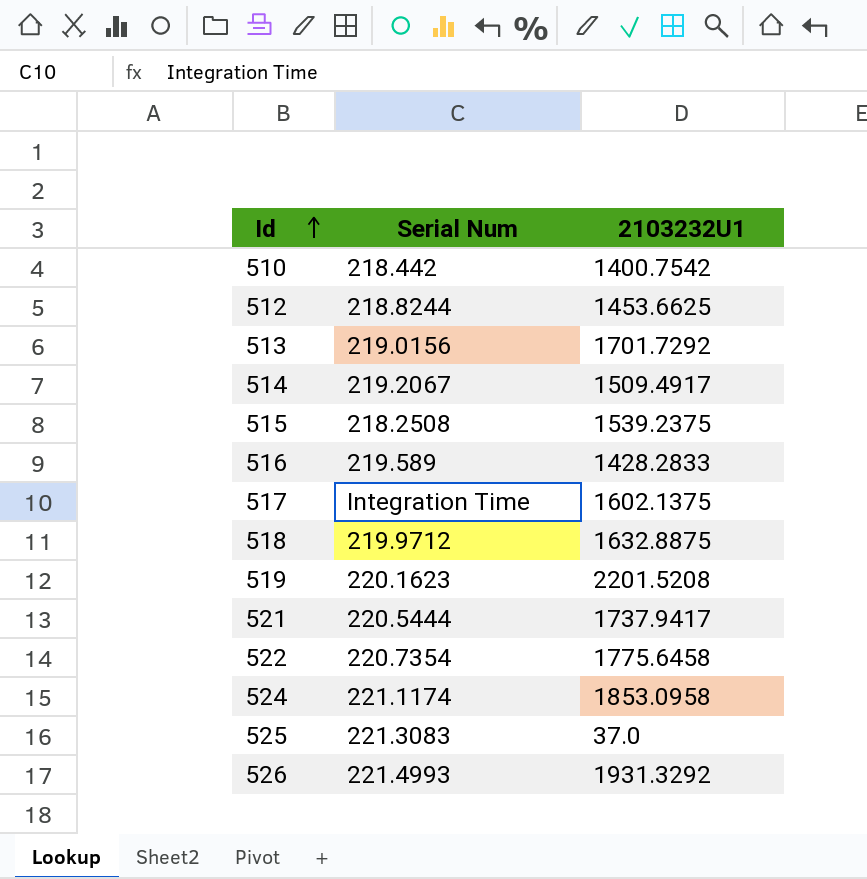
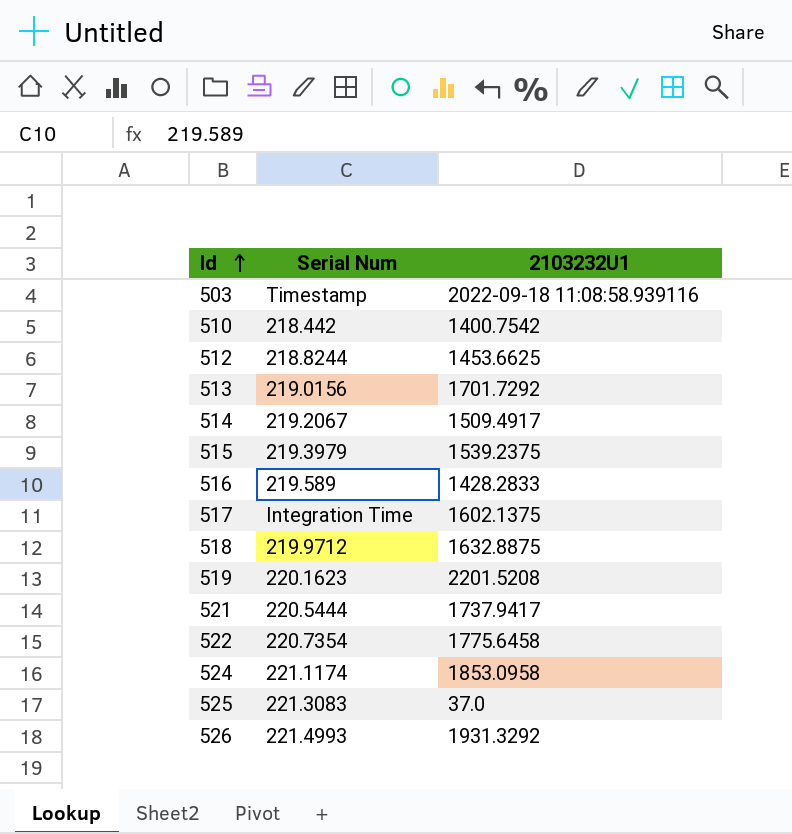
row 503: none -> Timestamp | 2022-09-18 11:08:58.939116
515 | Serial Num: 218.2508 -> 219.3979

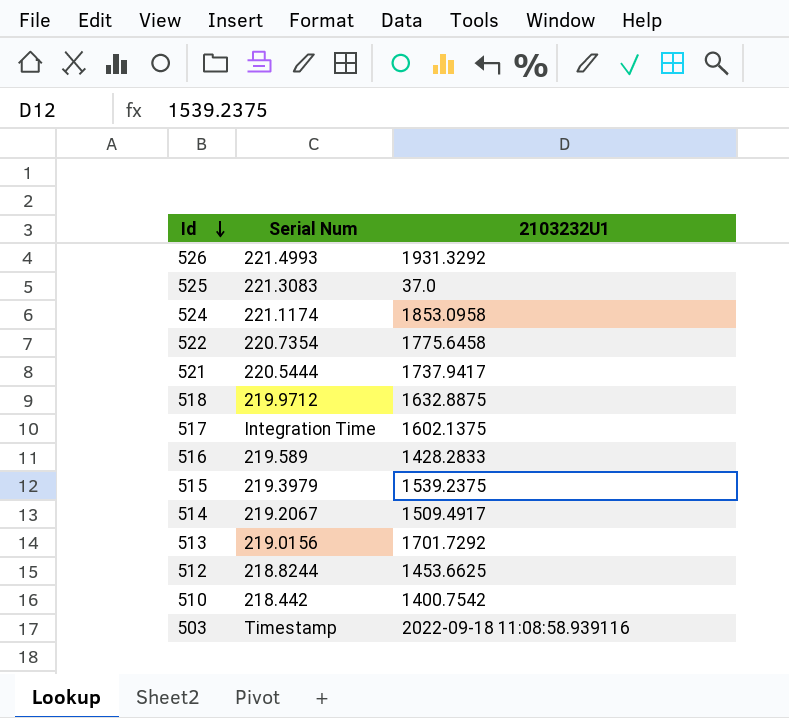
row order: Id ascending -> Id descending
row 519: 220.1623 | 2201.5208 -> none

